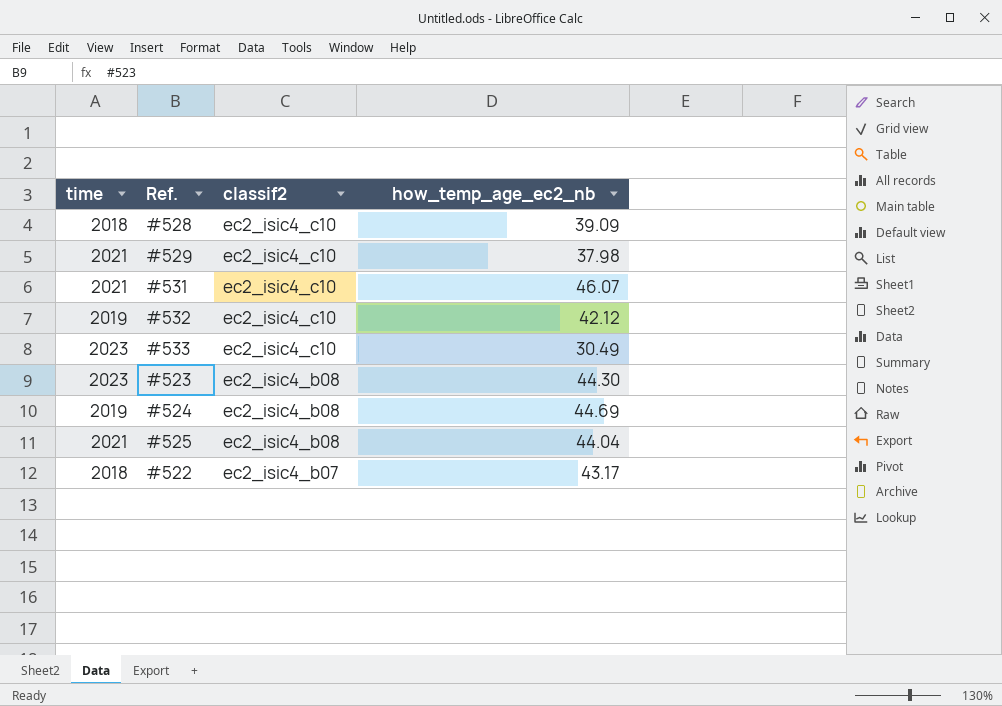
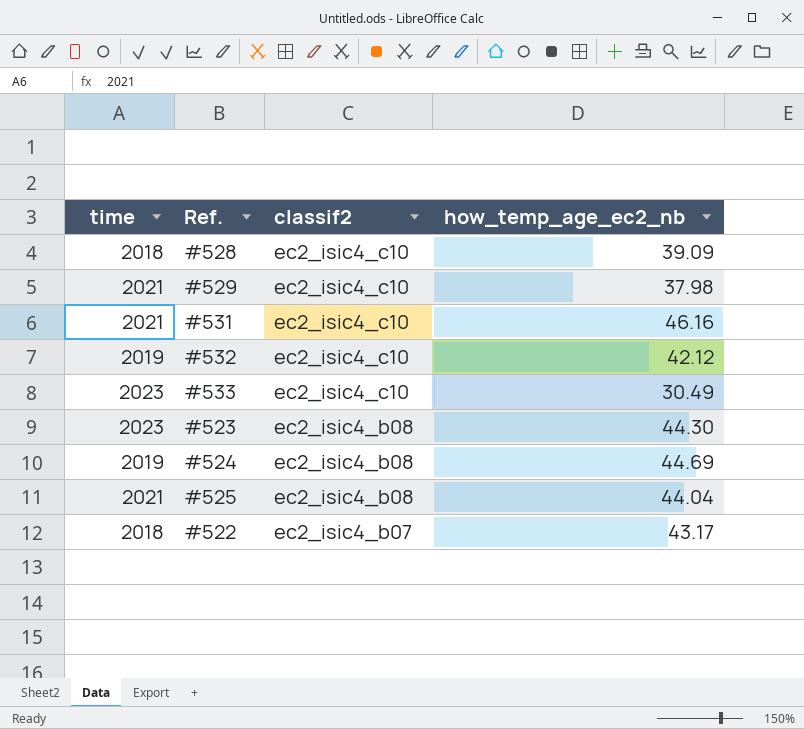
#531 | how_temp_age_ec2_nb: 46.07 -> 46.16

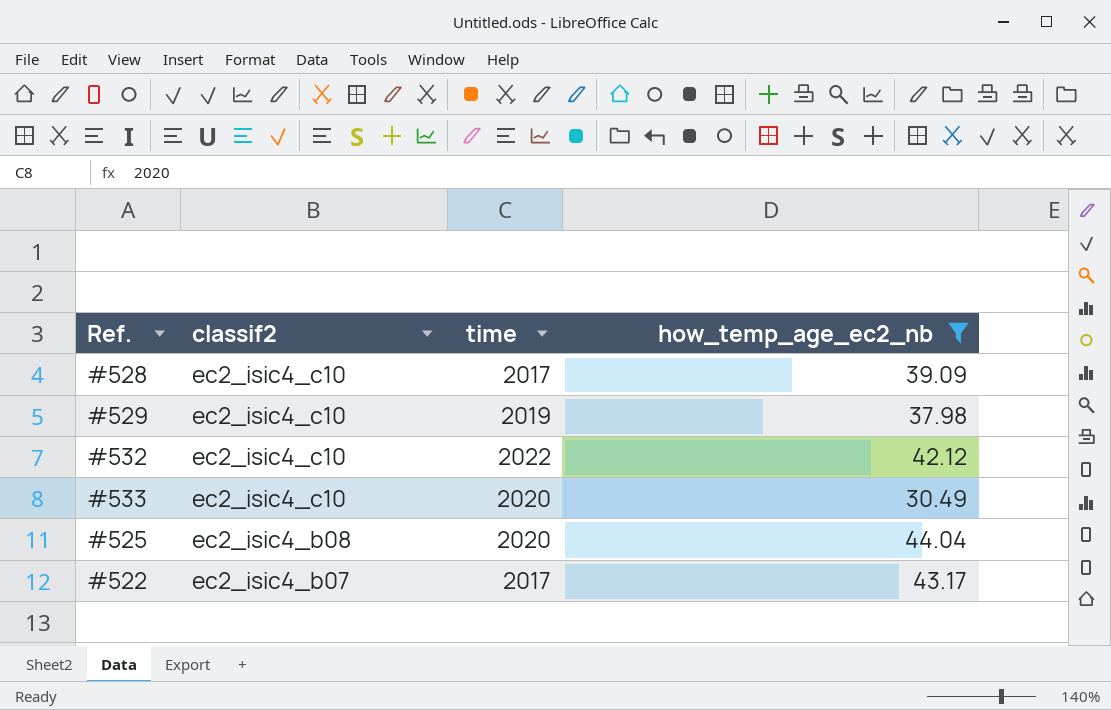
filter: none -> how_temp_age_ec2_nb <= 44.04
column time | position: 1 -> 3
#528 | time: 2018 -> 2017
#529 | time: 2021 -> 2019
#532 | time: 2019 -> 2022
#533 | time: 2023 -> 2020
#525 | time: 2021 -> 2020
#522 | time: 2018 -> 2017

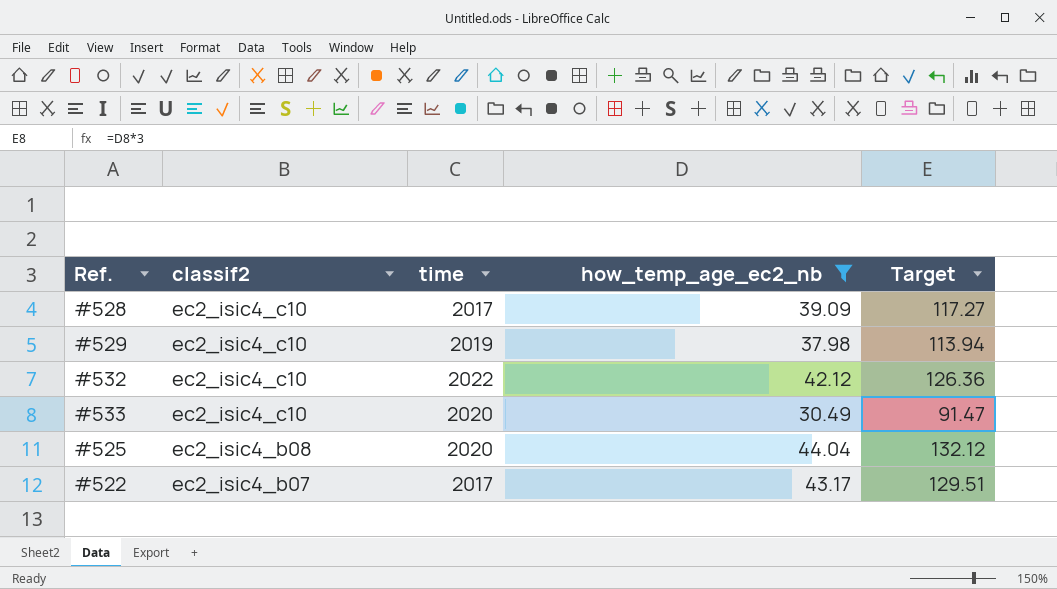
column Target | formula: none -> [how_temp_age_ec2_nb] * 3

